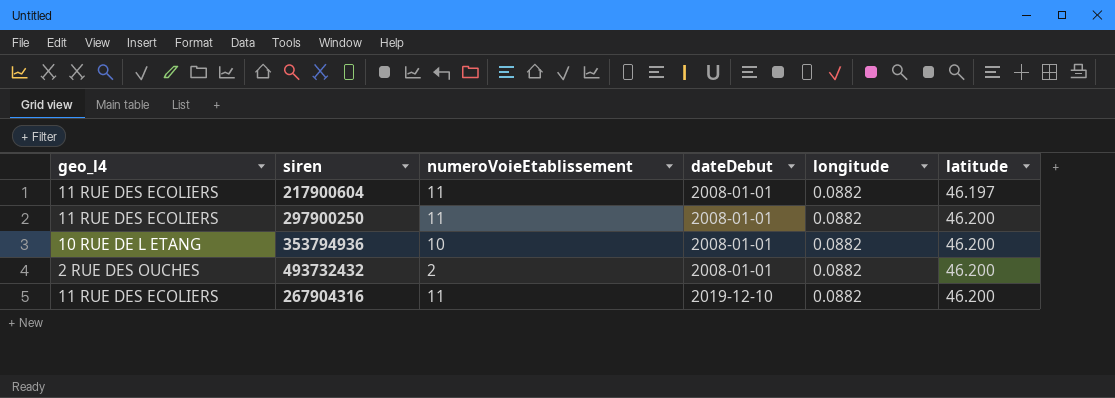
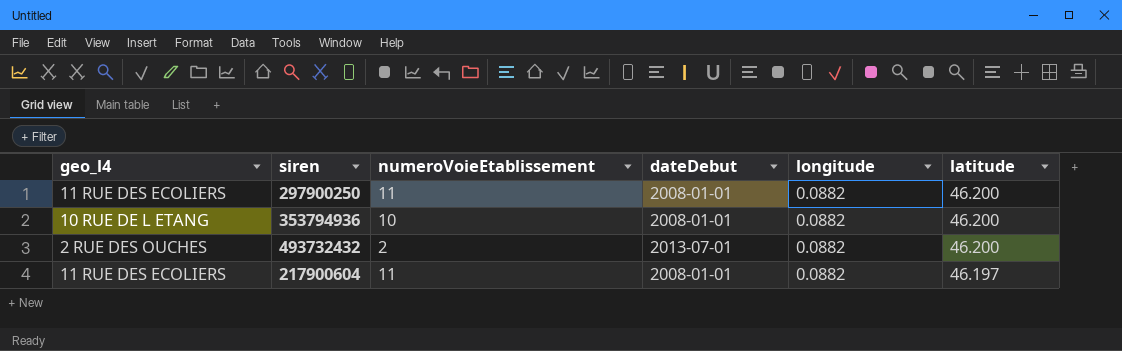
row order: dateDebut ascending -> latitude descending
row 267904316: 11 RUE DES ECOLIERS | 11 | 2019-12-10 | 0.0882 | 46.200 -> none
493732432 | dateDebut: 2008-01-01 -> 2013-07-01

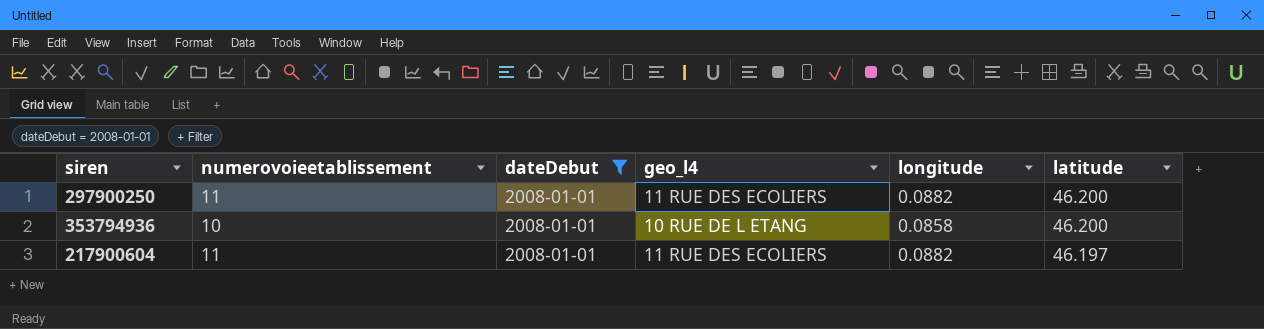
filter: none -> dateDebut = 2008-01-01
column name: numeroVoieEtablissement -> numerovoieetablissement
column geo_l4 | position: 1 -> 4
353794936 | longitude: 0.0882 -> 0.0858

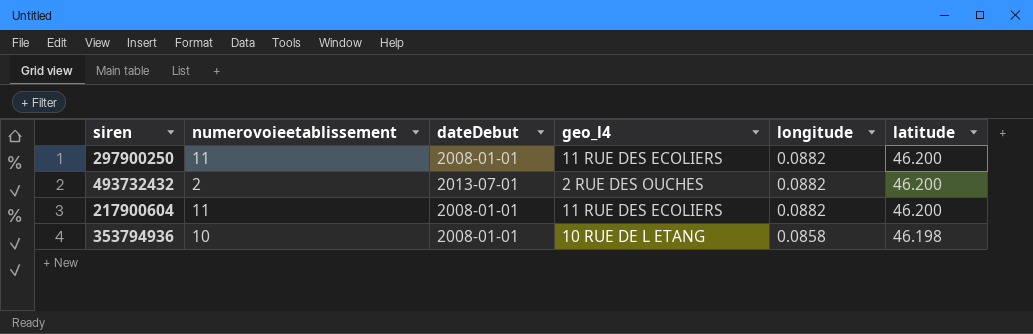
filter: dateDebut = 2008-01-01 -> none
row order: latitude descending -> longitude descending
217900604 | latitude: 46.197 -> 46.200
353794936 | latitude: 46.200 -> 46.198

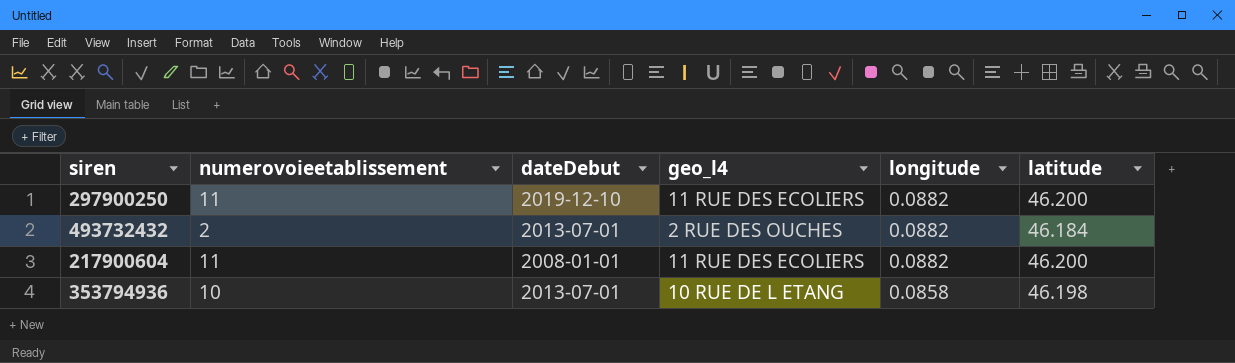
297900250 | dateDebut: 2008-01-01 -> 2019-12-10
493732432 | latitude: 46.200 -> 46.184
353794936 | dateDebut: 2008-01-01 -> 2013-07-01

